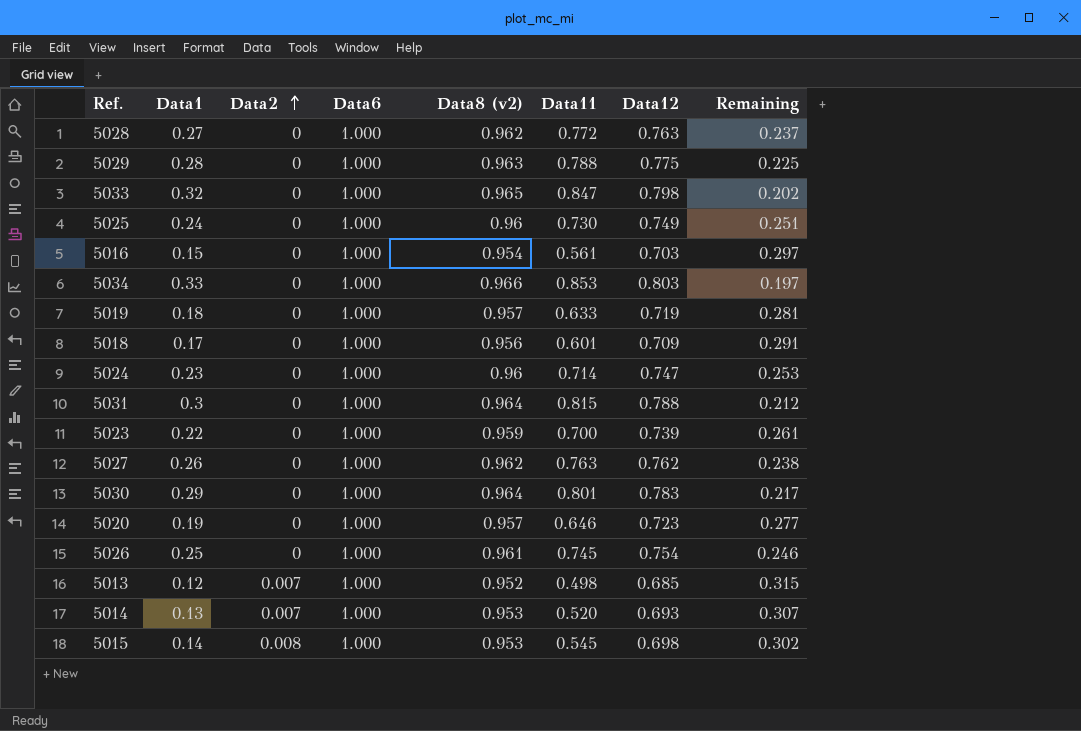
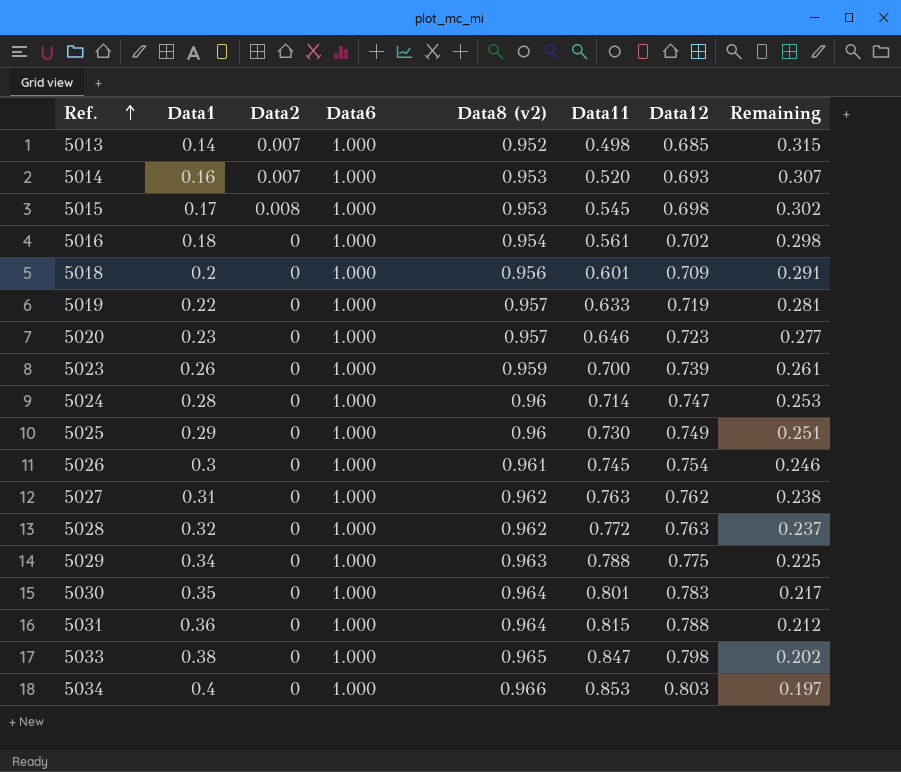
row order: Data2 ascending -> Ref. ascending
5013 | Data1: 0.12 -> 0.14
5014 | Data1: 0.13 -> 0.16
5015 | Data1: 0.14 -> 0.17
5016 | Data1: 0.15 -> 0.18
5016 | Data12: 0.703 -> 0.702
5016 | Remaining: 0.297 -> 0.298
5018 | Data1: 0.17 -> 0.2
5019 | Data1: 0.18 -> 0.22
5020 | Data1: 0.19 -> 0.23
5023 | Data1: 0.22 -> 0.26
5024 | Data1: 0.23 -> 0.28
5025 | Data1: 0.24 -> 0.29
5026 | Data1: 0.25 -> 0.3
5027 | Data1: 0.26 -> 0.31
5028 | Data1: 0.27 -> 0.32
5029 | Data1: 0.28 -> 0.34
5030 | Data1: 0.29 -> 0.35
5031 | Data1: 0.3 -> 0.36
5033 | Data1: 0.32 -> 0.38
5034 | Data1: 0.33 -> 0.4

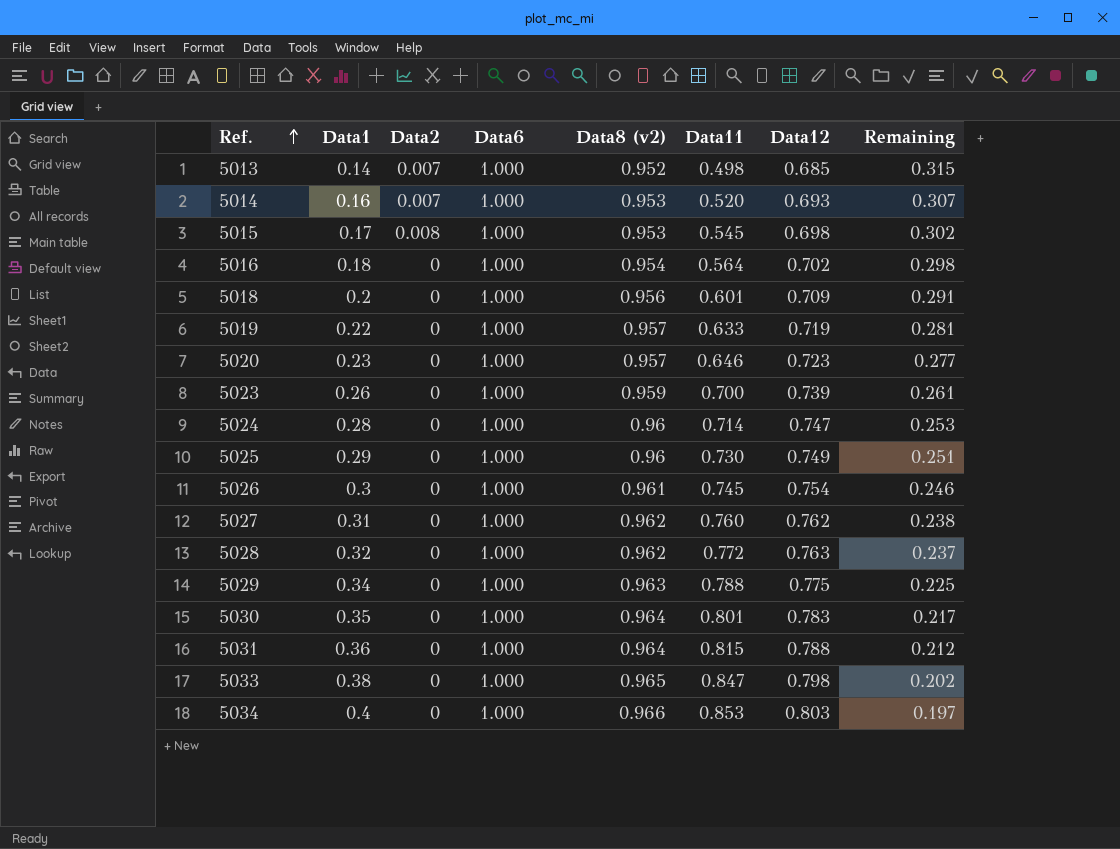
5016 | Data11: 0.561 -> 0.564
5027 | Data11: 0.763 -> 0.760

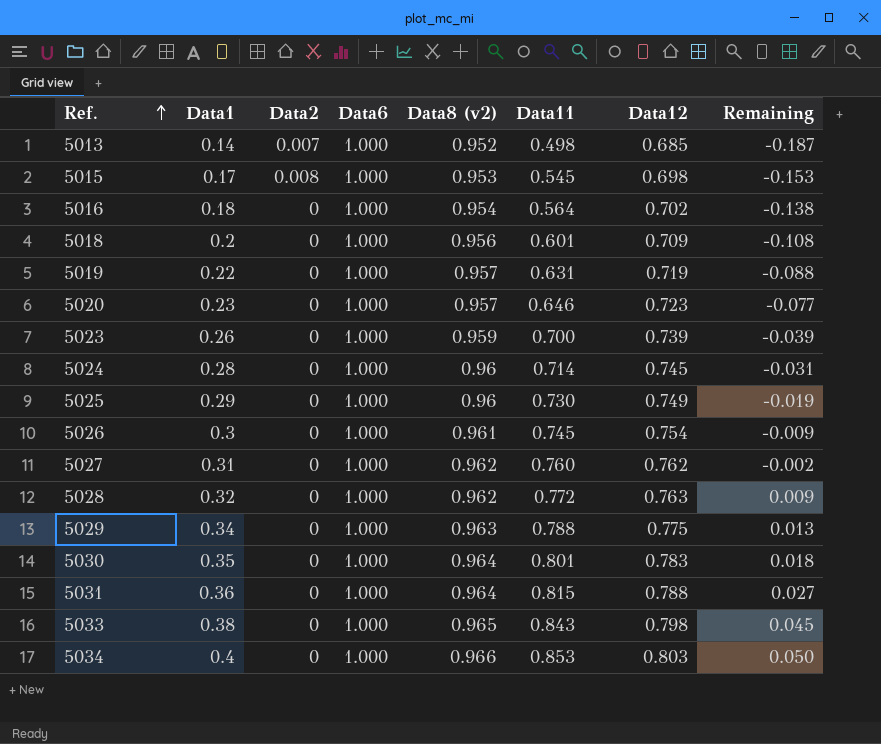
column Remaining | formula: [Data6] - [Data12] -> [Data11] - [Data12]
row 5014: 0.16 | 0.007 | 1.000 | 0.953 | 0.520 | 0.693 | 0.307 -> none
5019 | Data11: 0.633 -> 0.631
5024 | Data12: 0.747 -> 0.745
5033 | Data11: 0.847 -> 0.843

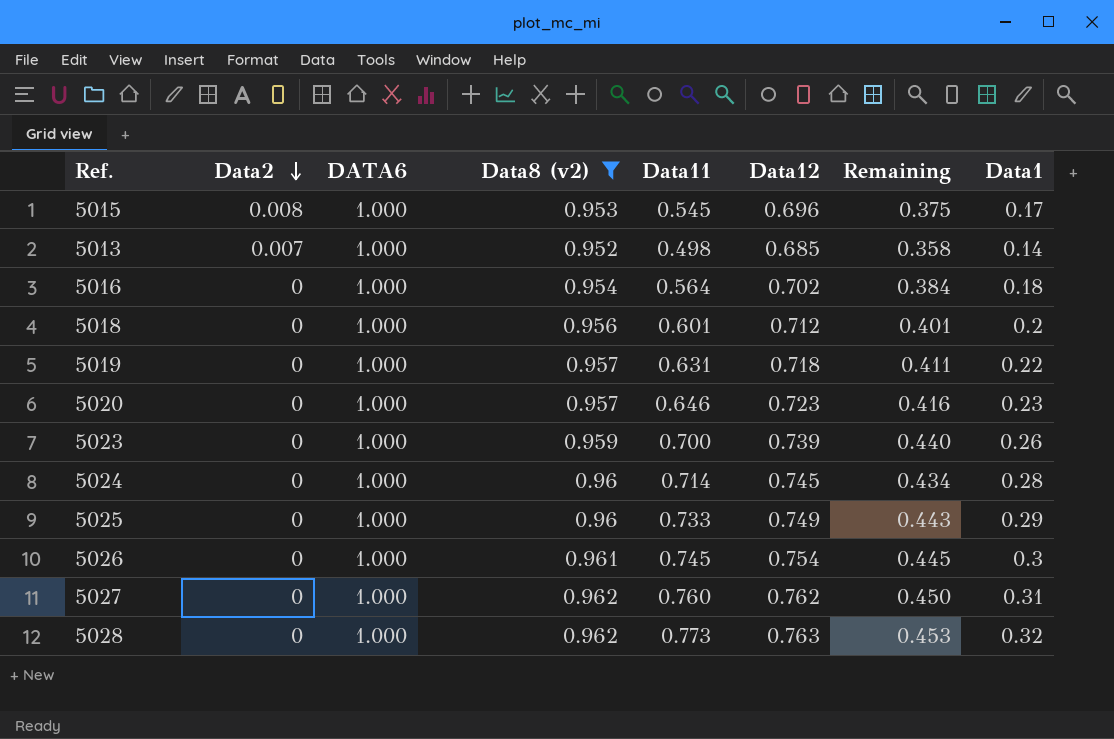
filter: none -> Data8 (v2) <= 0.962
row order: Ref. ascending -> Data2 descending
column name: Data6 -> DATA6
column Remaining | formula: [Data11] - [Data12] -> [Data11] - [Data1]
column Data1 | position: 2 -> 8
5015 | Data12: 0.698 -> 0.696
5018 | Data12: 0.709 -> 0.712
5019 | Data12: 0.719 -> 0.718
5025 | Data11: 0.730 -> 0.733
5028 | Data11: 0.772 -> 0.773

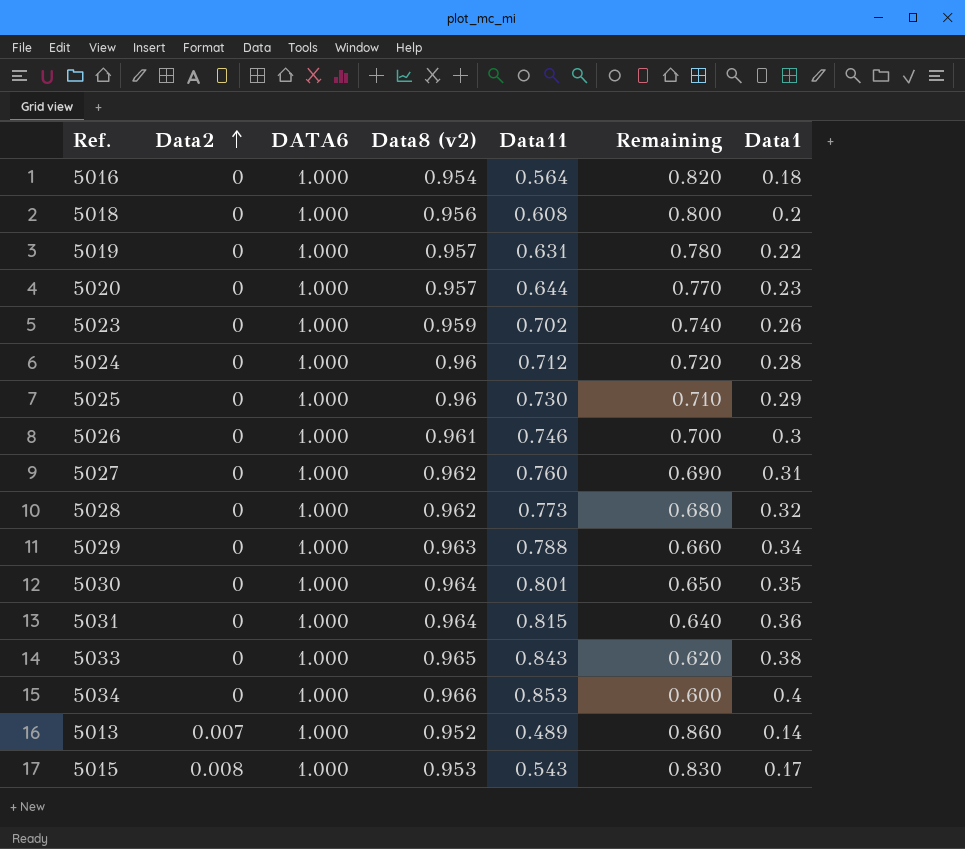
filter: Data8 (v2) <= 0.962 -> none
row order: Data2 descending -> Data2 ascending
column Data12 | position: 6 -> none
column Remaining | formula: [Data11] - [Data1] -> [DATA6] - [Data1]
5018 | Data11: 0.601 -> 0.608
5020 | Data11: 0.646 -> 0.644
5023 | Data11: 0.700 -> 0.702
5024 | Data11: 0.714 -> 0.712
5025 | Data11: 0.733 -> 0.730
5026 | Data11: 0.745 -> 0.746
5013 | Data11: 0.498 -> 0.489
5015 | Data11: 0.545 -> 0.543

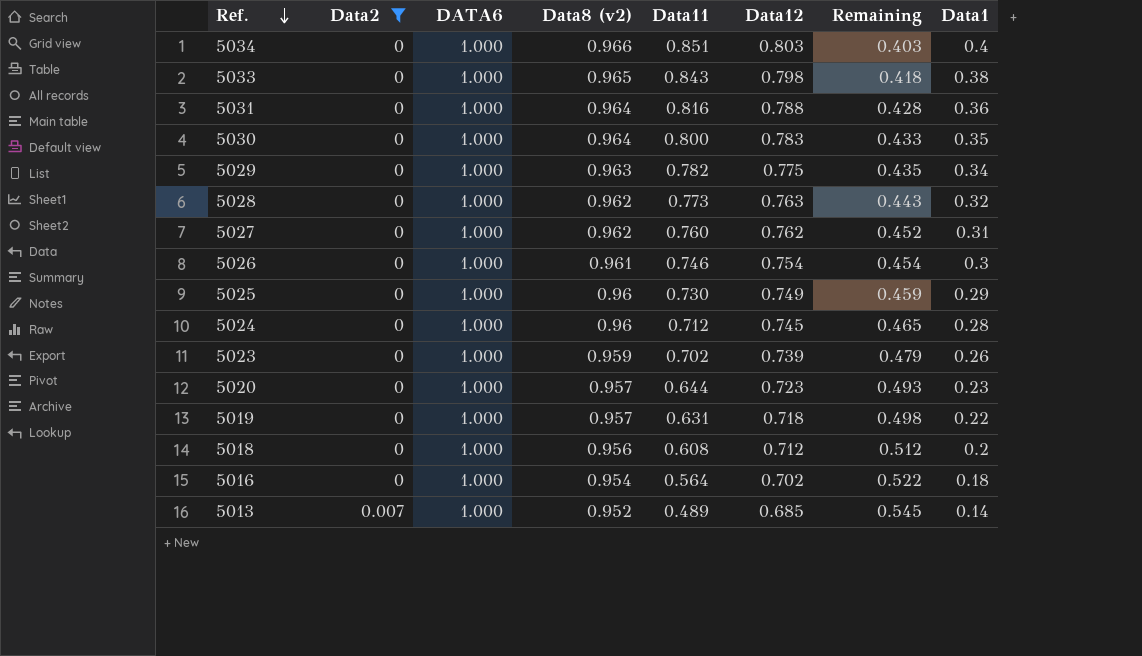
filter: none -> Data2 != 0.008
row order: Data2 ascending -> Ref. descending
column Data12 | position: none -> 6
column Remaining | formula: [DATA6] - [Data1] -> [Data12] - [Data1]
5034 | Data11: 0.853 -> 0.851
5031 | Data11: 0.815 -> 0.816
5030 | Data11: 0.801 -> 0.800
5029 | Data11: 0.788 -> 0.782

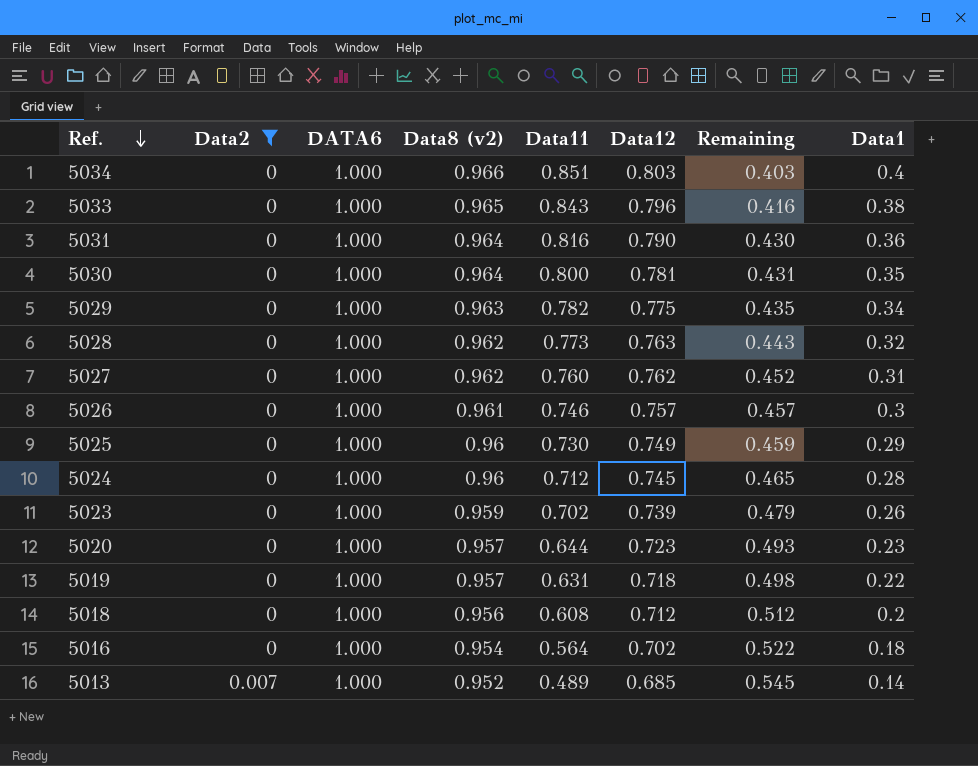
5033 | Data12: 0.798 -> 0.796
5033 | Remaining: 0.418 -> 0.416
5031 | Data12: 0.788 -> 0.790
5031 | Remaining: 0.428 -> 0.430
5030 | Data12: 0.783 -> 0.781
5030 | Remaining: 0.433 -> 0.431
5026 | Data12: 0.754 -> 0.757
5026 | Remaining: 0.454 -> 0.457

